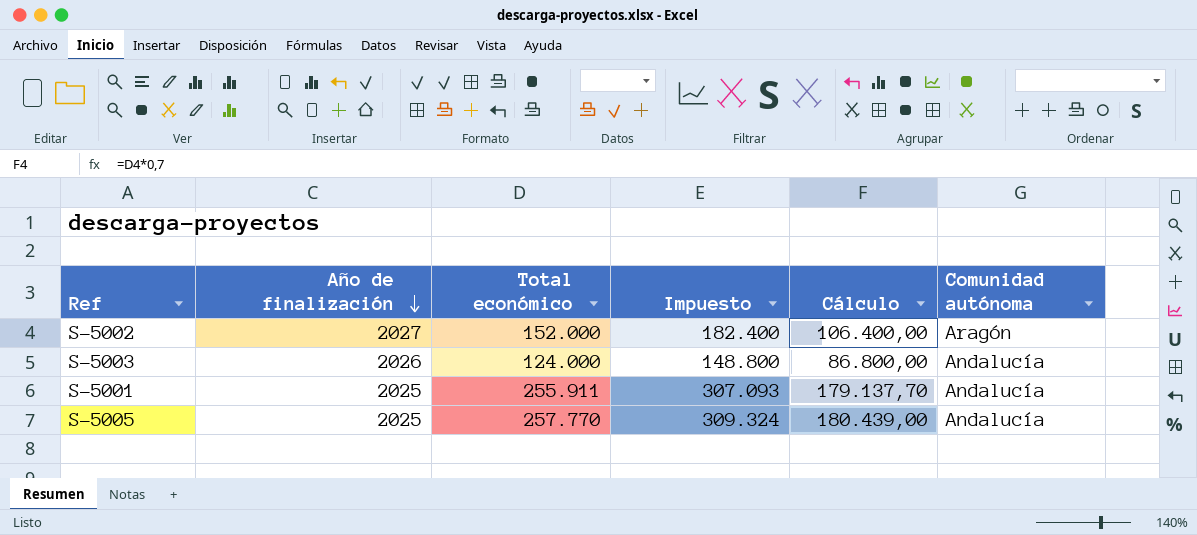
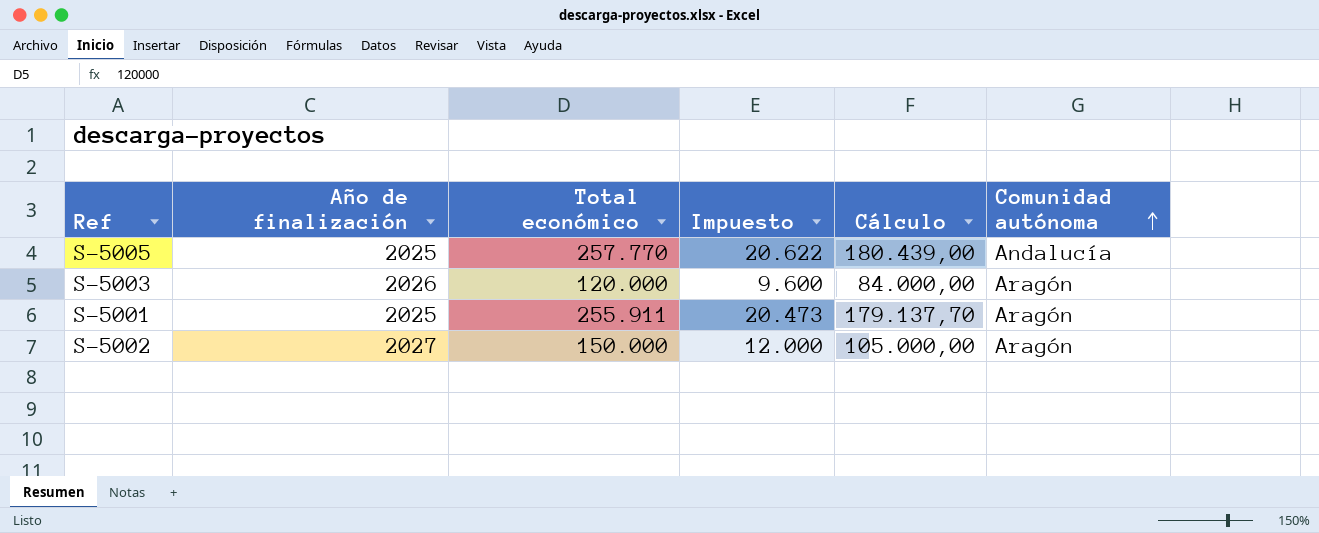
row order: Año de finalización descending -> Comunidad autónoma ascending
column Impuesto | formula: [Total económico] * 1,2 -> [Total económico] * 0,08
S-5003 | Total económico: 124.000 -> 120.000
S-5003 | Cálculo: 86.800,00 -> 84.000,00
S-5003 | Comunidad autónoma: Andalucía -> Aragón
S-5001 | Comunidad autónoma: Andalucía -> Aragón
S-5002 | Total económico: 152.000 -> 150.000
S-5002 | Cálculo: 106.400,00 -> 105.000,00

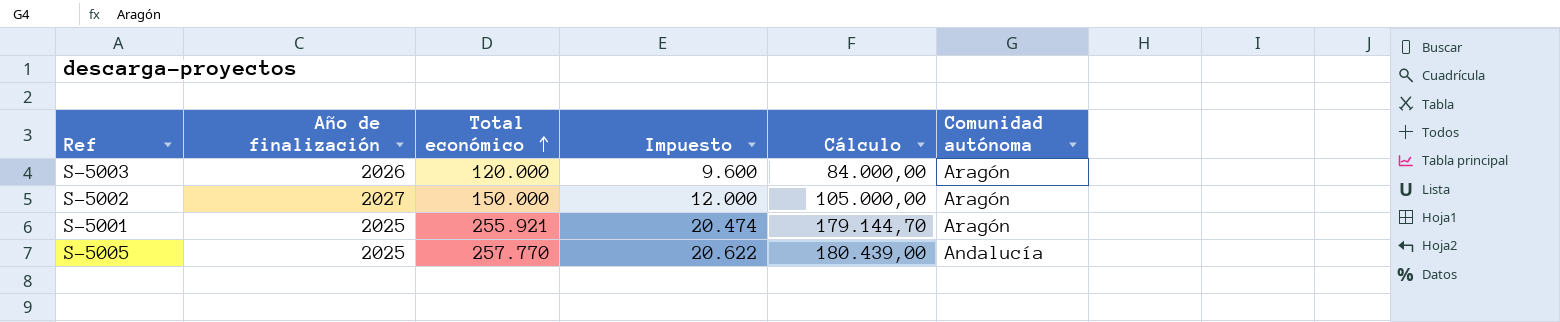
row order: Comunidad autónoma ascending -> Total económico ascending
S-5001 | Total económico: 255.911 -> 255.921
S-5001 | Impuesto: 20.473 -> 20.474
S-5001 | Cálculo: 179.137,70 -> 179.144,70

